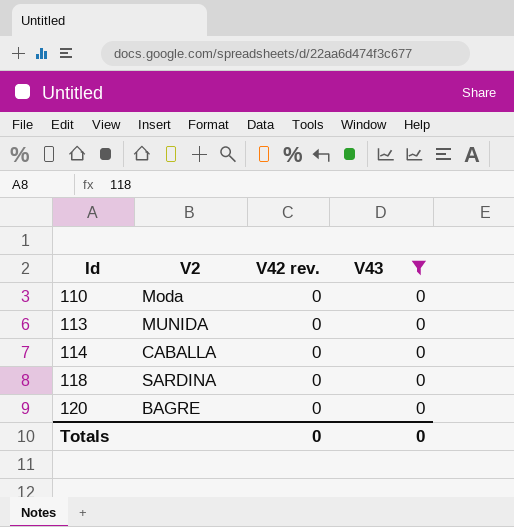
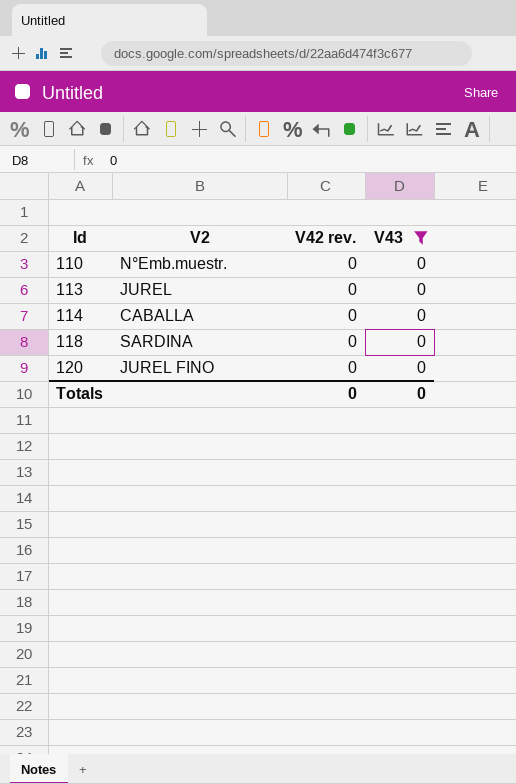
110 | V2: Moda -> N°Emb.muestr.
113 | V2: MUNIDA -> JUREL
120 | V2: BAGRE -> JUREL FINO

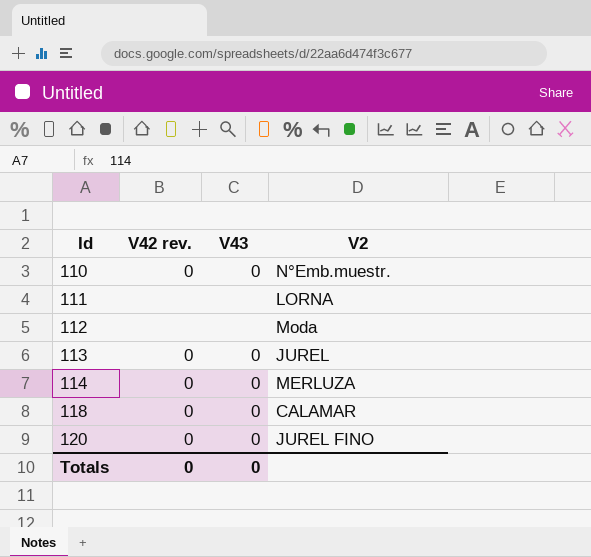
filter: V43 = 0 -> none
column V2 | position: 2 -> 4
114 | V2: CABALLA -> MERLUZA
118 | V2: SARDINA -> CALAMAR

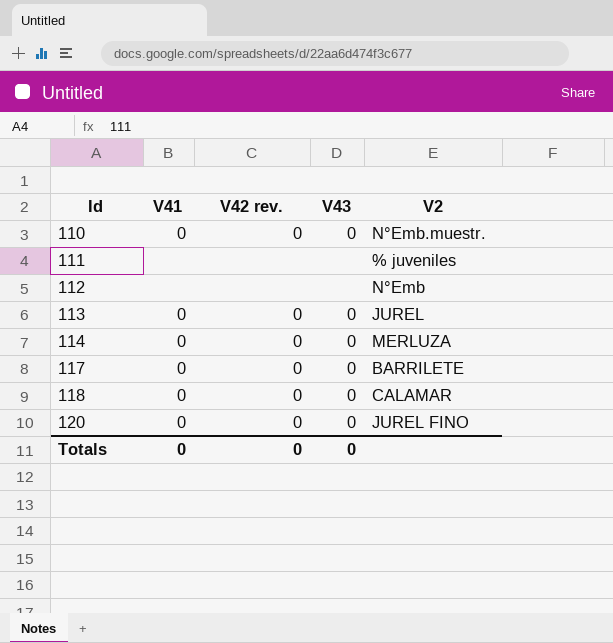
column V41 | position: none -> 2
111 | V2: LORNA -> % juveniles
112 | V2: Moda -> N°Emb
row 117: none -> 0 | 0 | 0 | BARRILETE

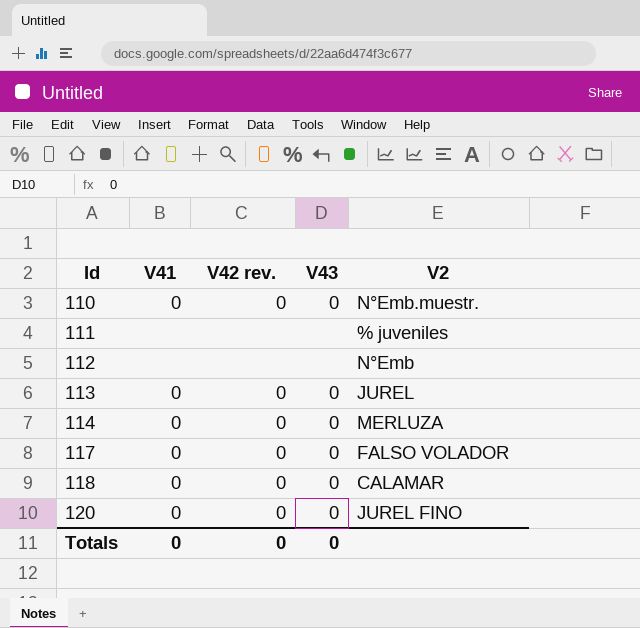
117 | V2: BARRILETE -> FALSO VOLADOR

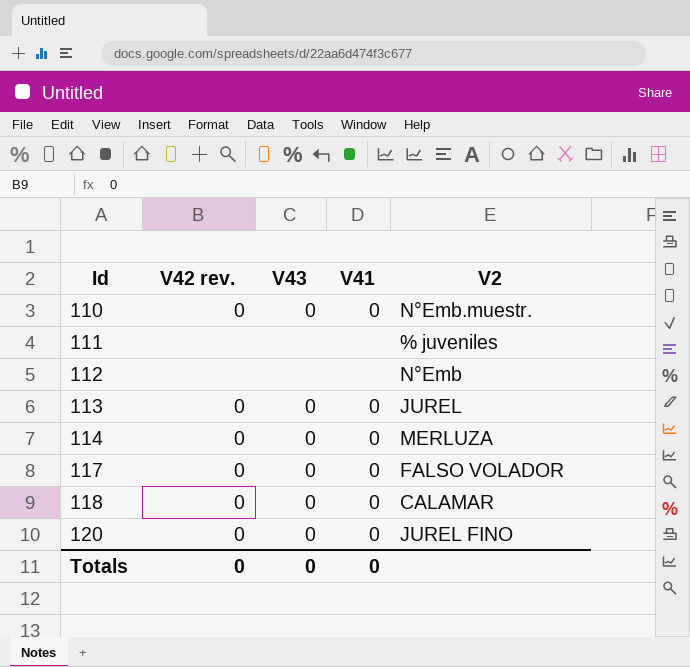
column V41 | position: 2 -> 4

